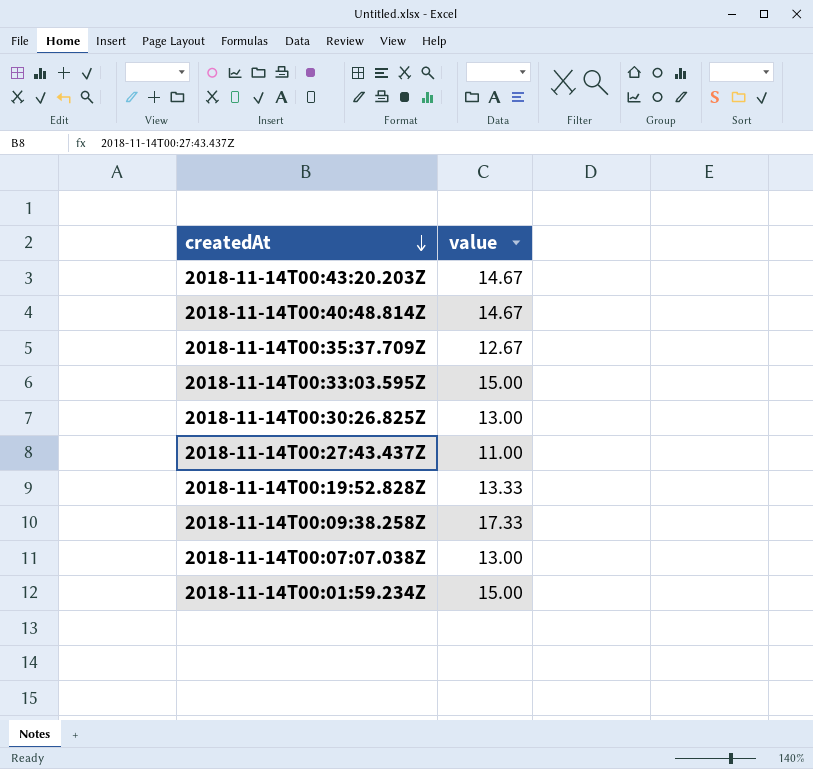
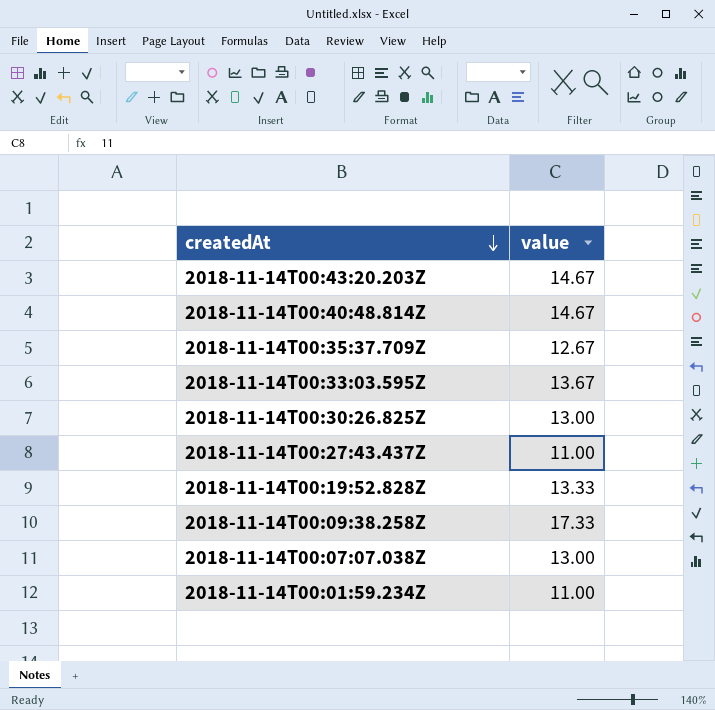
2018-11-14T00:33:03.595Z | value: 15.00 -> 13.67
2018-11-14T00:01:59.234Z | value: 15.00 -> 11.00

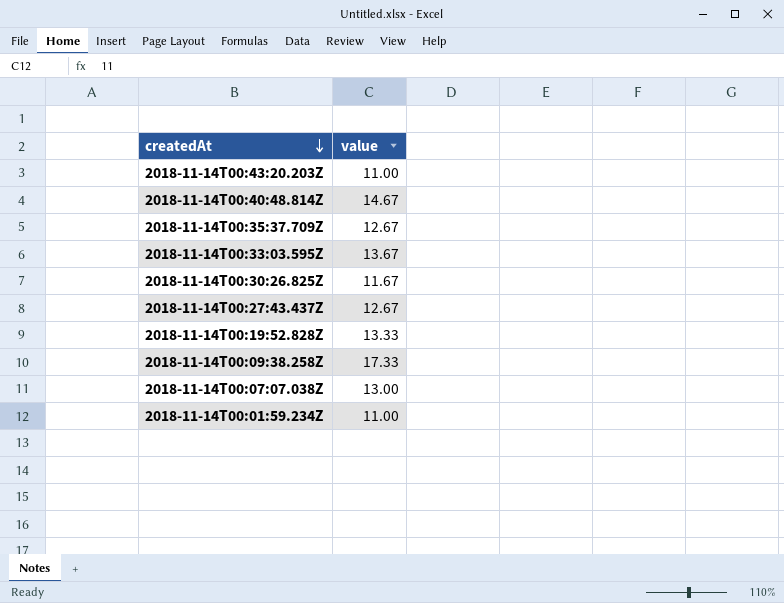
2018-11-14T00:43:20.203Z | value: 14.67 -> 11.00
2018-11-14T00:30:26.825Z | value: 13.00 -> 11.67
2018-11-14T00:27:43.437Z | value: 11.00 -> 12.67

